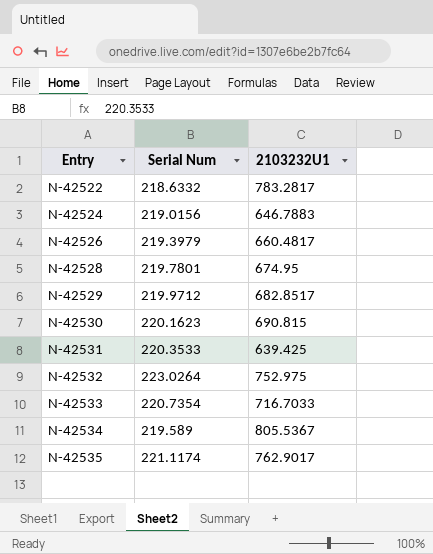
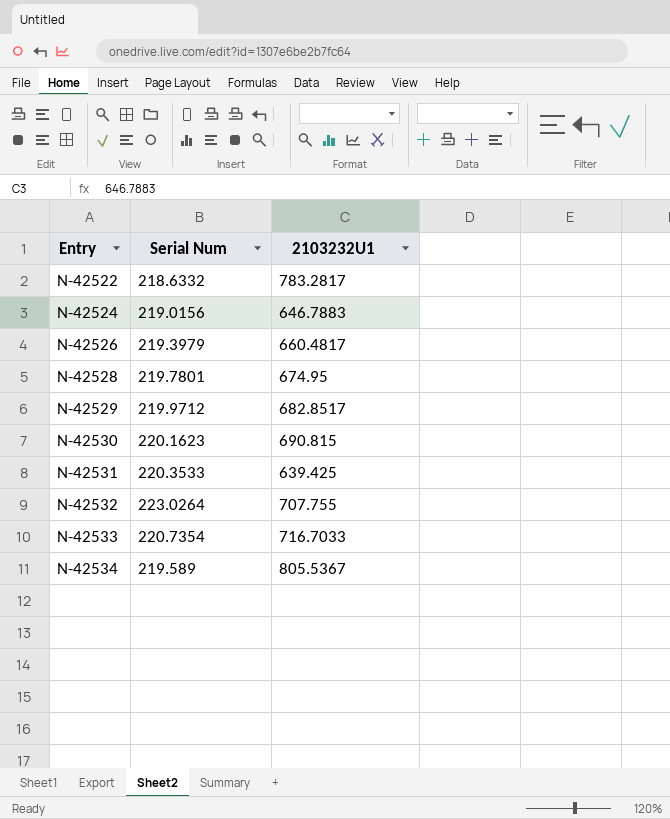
row N-42535: 221.1174 | 762.9017 -> none
N-42532 | 2103232U1: 752.975 -> 707.755

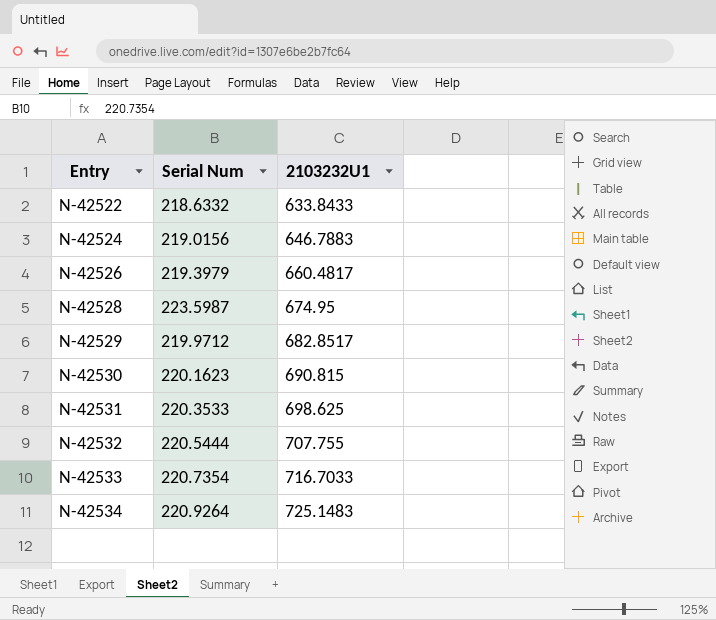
N-42522 | 2103232U1: 783.2817 -> 633.8433
N-42528 | Serial Num: 219.7801 -> 223.5987
N-42531 | 2103232U1: 639.425 -> 698.625
N-42532 | Serial Num: 223.0264 -> 220.5444
N-42534 | Serial Num: 219.589 -> 220.9264
N-42534 | 2103232U1: 805.5367 -> 725.1483

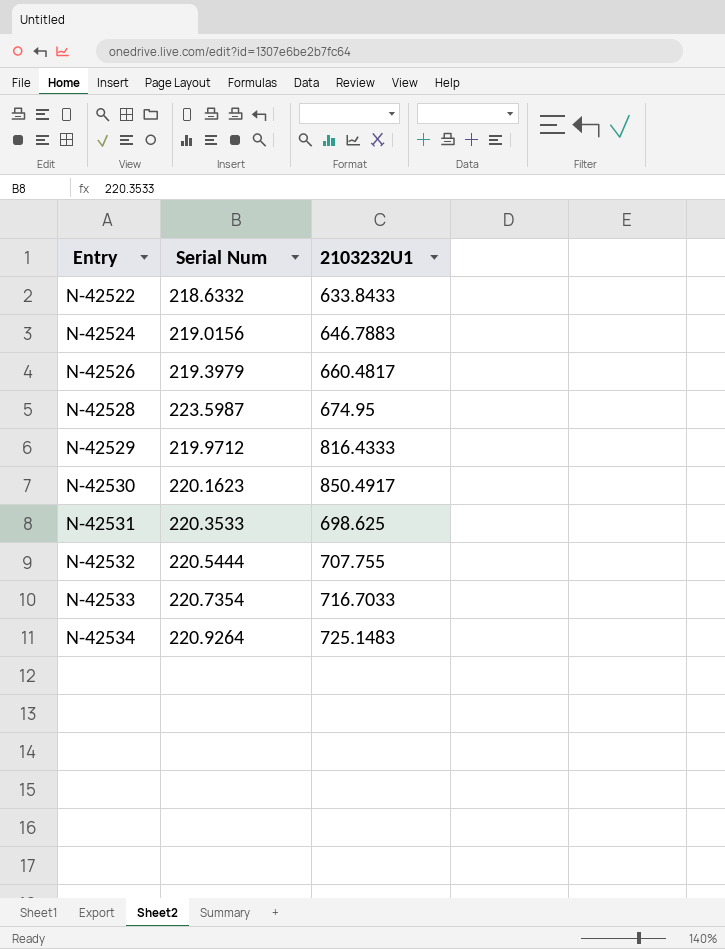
N-42529 | 2103232U1: 682.8517 -> 816.4333
N-42530 | 2103232U1: 690.815 -> 850.4917

